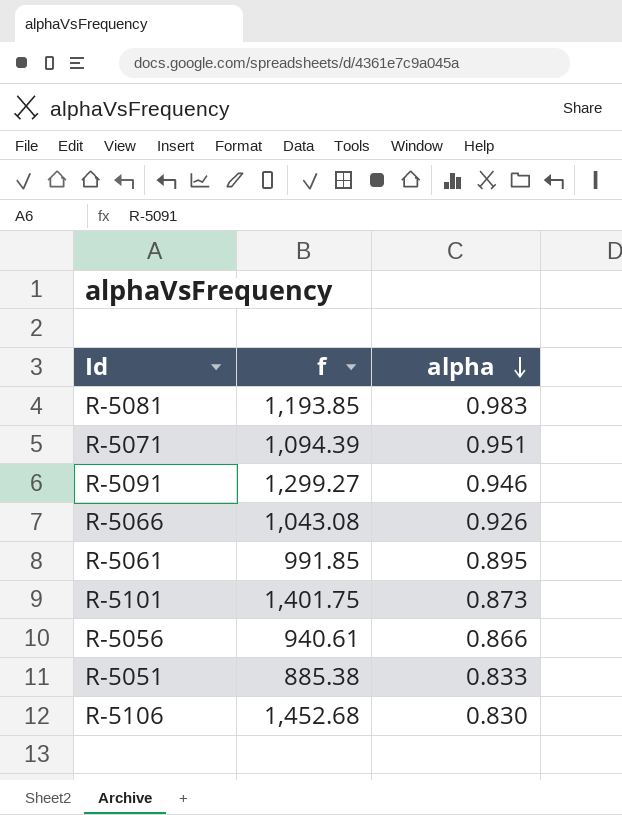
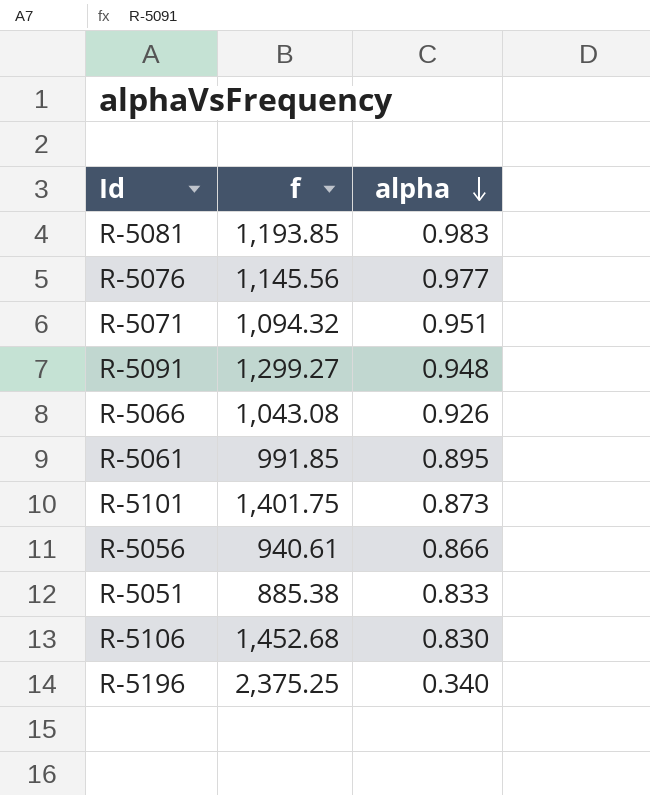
row R-5076: none -> 1,145.56 | 0.977
R-5071 | f: 1,094.39 -> 1,094.32
R-5091 | alpha: 0.946 -> 0.948
row R-5196: none -> 2,375.25 | 0.340

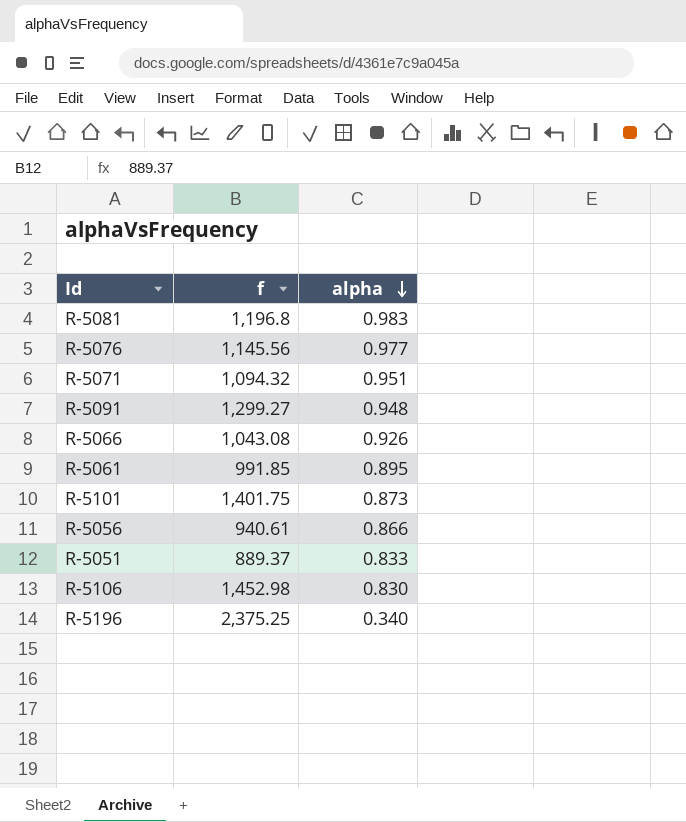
R-5081 | f: 1,193.85 -> 1,196.8
R-5051 | f: 885.38 -> 889.37
R-5106 | f: 1,452.68 -> 1,452.98

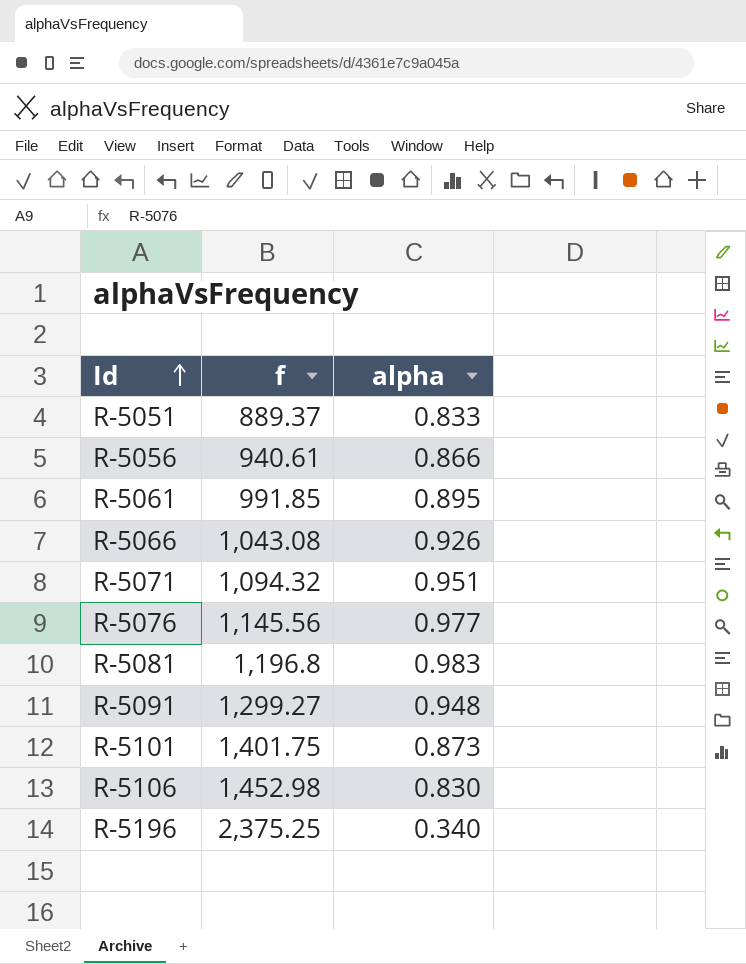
row order: alpha descending -> Id ascending

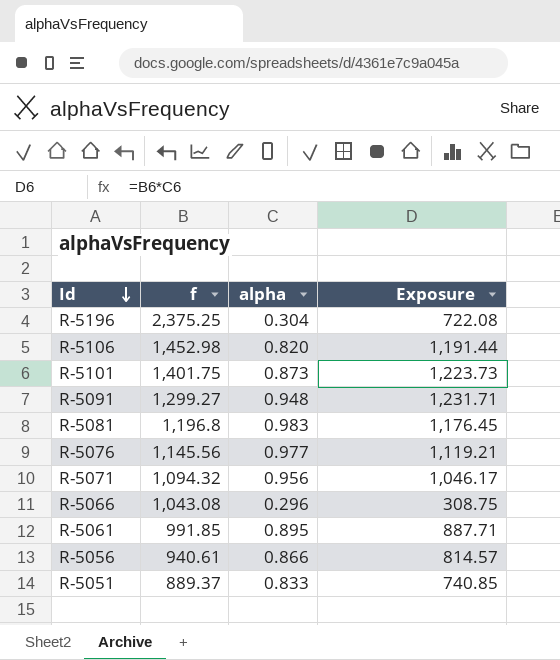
row order: Id ascending -> Id descending
column Exposure | formula: none -> [f] * [alpha]
R-5196 | alpha: 0.340 -> 0.304
R-5106 | alpha: 0.830 -> 0.820
R-5071 | alpha: 0.951 -> 0.956
R-5066 | alpha: 0.926 -> 0.296

